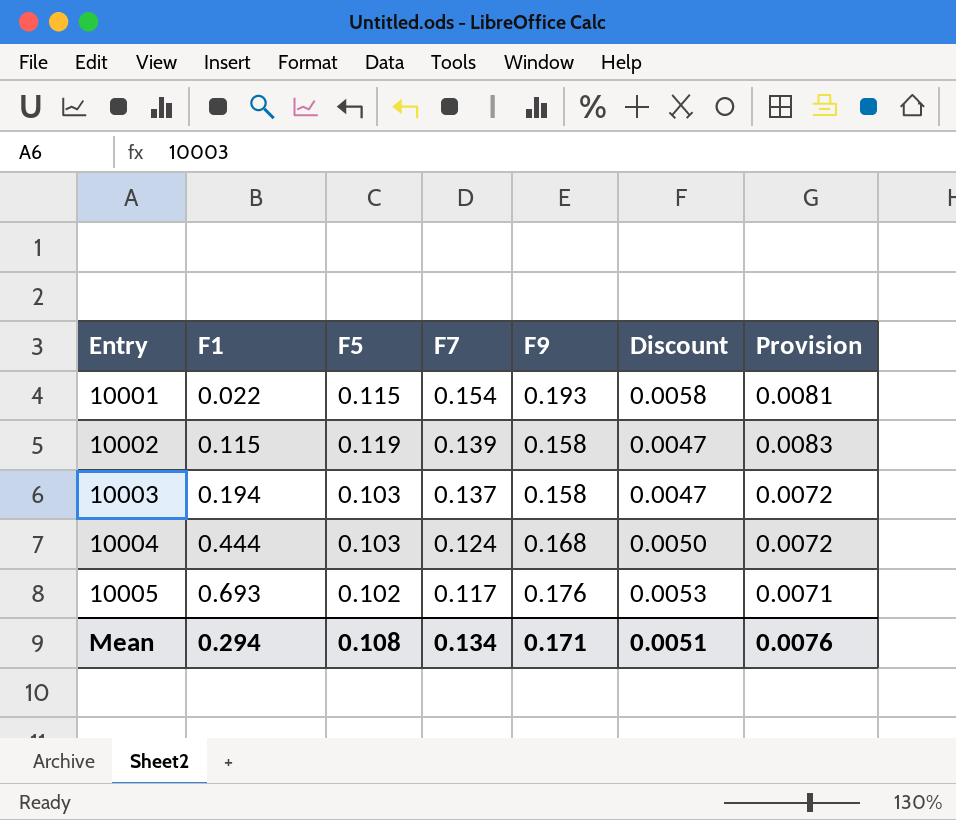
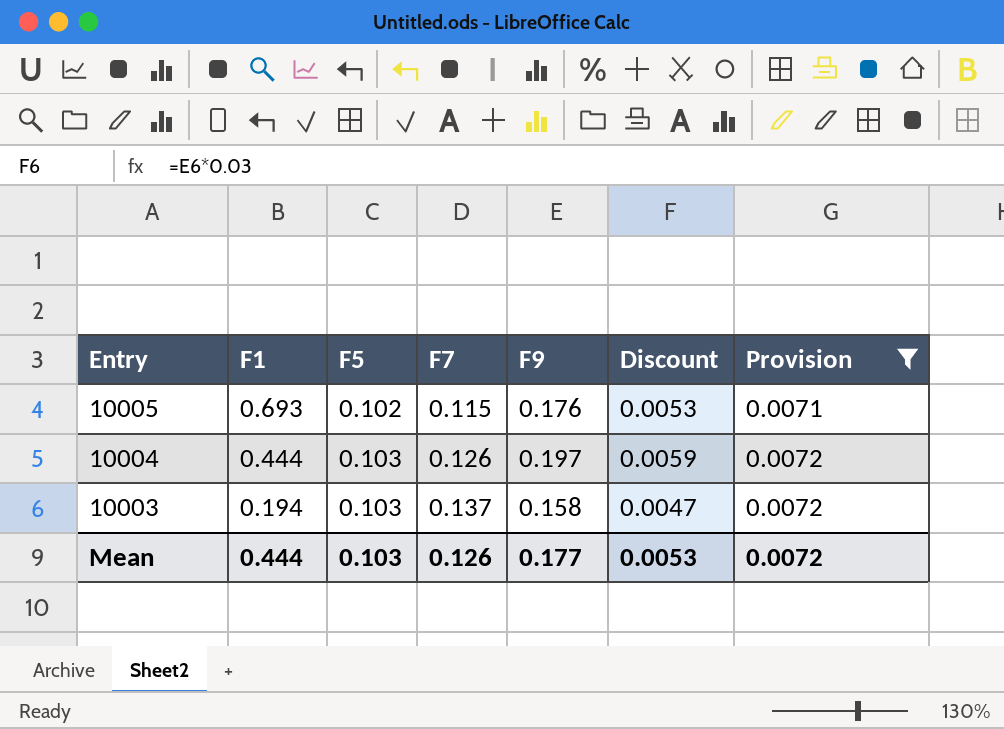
filter: none -> Provision <= 0.0072
row order: Entry ascending -> Entry descending
10005 | F7: 0.117 -> 0.115
10004 | F7: 0.124 -> 0.126
10004 | F9: 0.168 -> 0.197
10004 | Discount: 0.0050 -> 0.0059
Mean | F1: 0.294 -> 0.444
Mean | F5: 0.108 -> 0.103
Mean | F7: 0.134 -> 0.126
Mean | F9: 0.171 -> 0.177
Mean | Discount: 0.0051 -> 0.0053
Mean | Provision: 0.0076 -> 0.0072

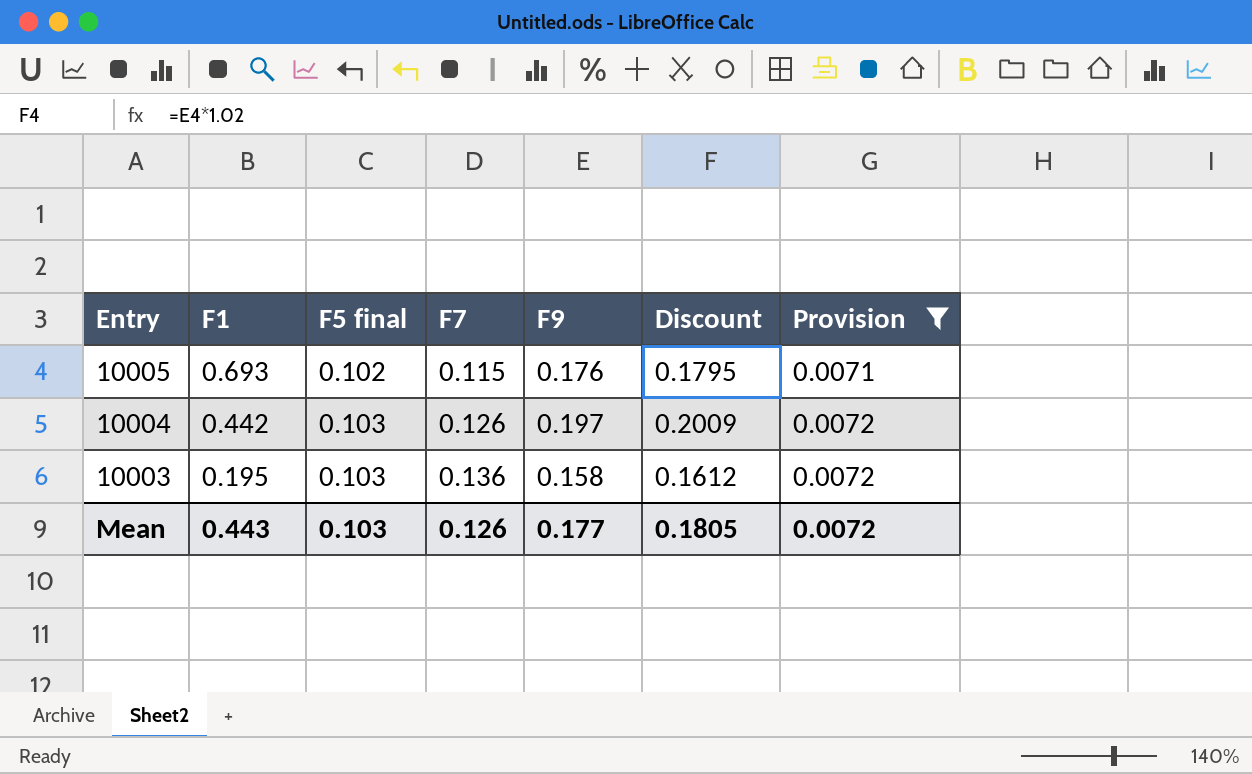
column name: F5 -> F5 final
column Discount | formula: [F9] * 0.03 -> [F9] * 1.02
10004 | F1: 0.444 -> 0.442
10003 | F1: 0.194 -> 0.195
10003 | F7: 0.137 -> 0.136
Mean | F1: 0.444 -> 0.443
Mean | Discount: 0.0053 -> 0.1805

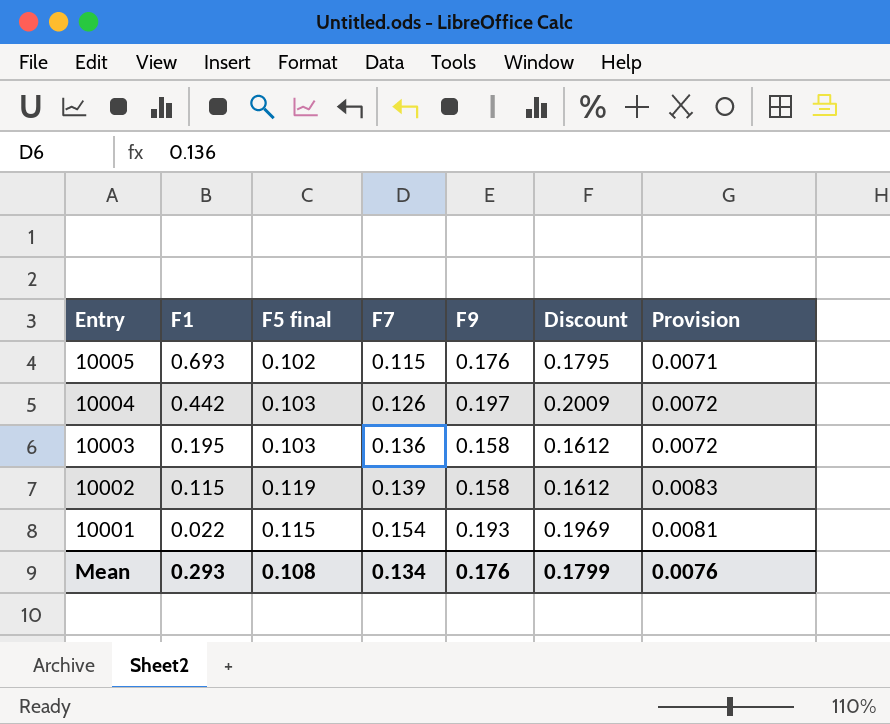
filter: Provision <= 0.0072 -> none
Mean | F1: 0.443 -> 0.293
Mean | F5 final: 0.103 -> 0.108
Mean | F7: 0.126 -> 0.134
Mean | F9: 0.177 -> 0.176
Mean | Discount: 0.1805 -> 0.1799
Mean | Provision: 0.0072 -> 0.0076

